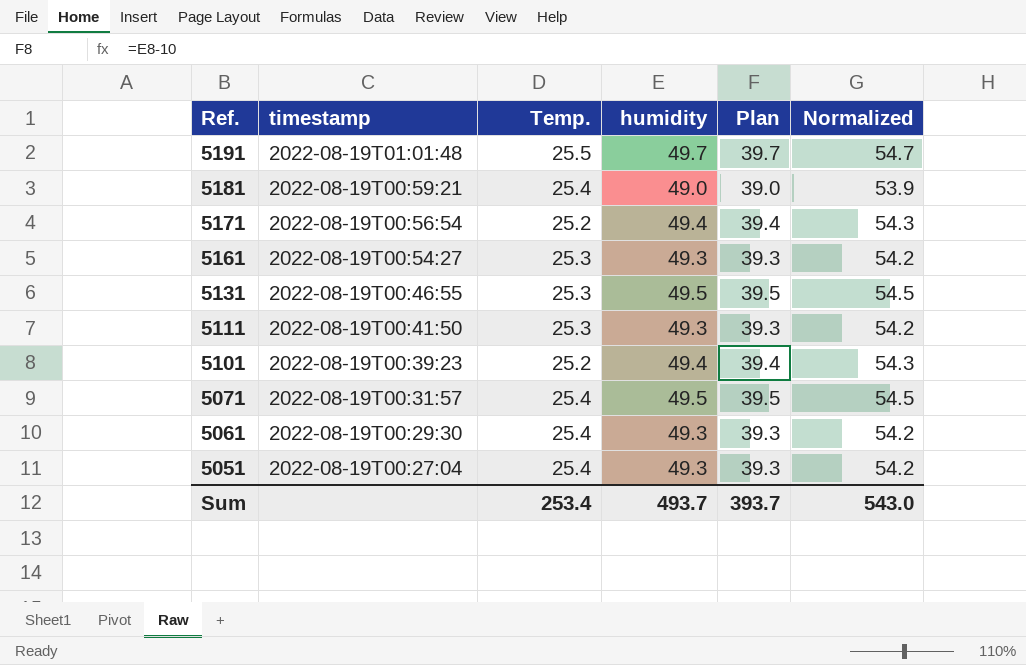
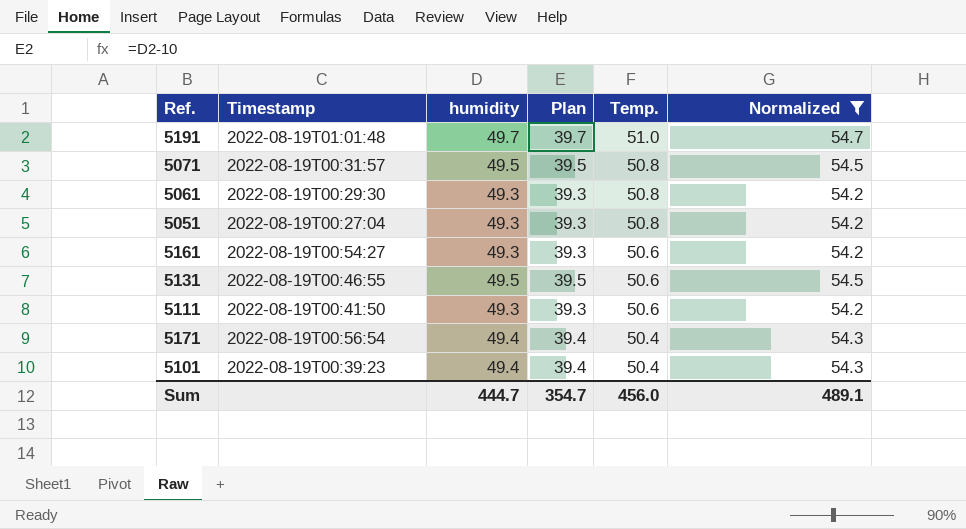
filter: none -> Normalized != 53.9
row order: Ref. descending -> Temp. descending
column name: timestamp -> Timestamp
column Temp. | position: 3 -> 5
5191 | Temp.: 25.5 -> 51.0
5071 | Temp.: 25.4 -> 50.8
5061 | Temp.: 25.4 -> 50.8
5051 | Temp.: 25.4 -> 50.8
5161 | Temp.: 25.3 -> 50.6
5131 | Temp.: 25.3 -> 50.6
5111 | Temp.: 25.3 -> 50.6
5171 | Temp.: 25.2 -> 50.4
5101 | Temp.: 25.2 -> 50.4
Sum | humidity: 493.7 -> 444.7
Sum | Plan: 393.7 -> 354.7
Sum | Temp.: 253.4 -> 456.0
Sum | Normalized: 543.0 -> 489.1

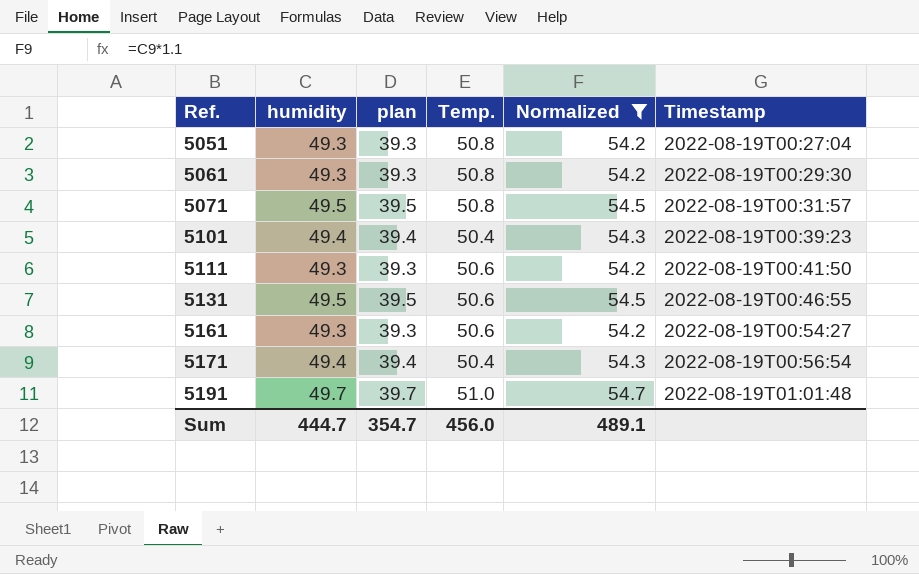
row order: Temp. descending -> Ref. ascending
column name: Plan -> plan
column Timestamp | position: 2 -> 6

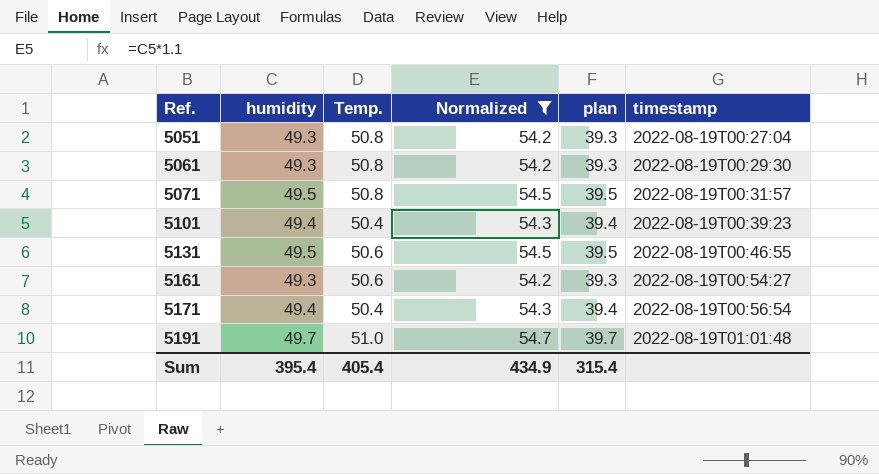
column plan | position: 3 -> 5
column name: Timestamp -> timestamp
row 5111: 49.3 | 39.3 | 50.6 | 54.2 | 2022-08-19T00:41:50 -> none
Sum | humidity: 444.7 -> 395.4
Sum | Temp.: 456.0 -> 405.4
Sum | Normalized: 489.1 -> 434.9
Sum | plan: 354.7 -> 315.4

